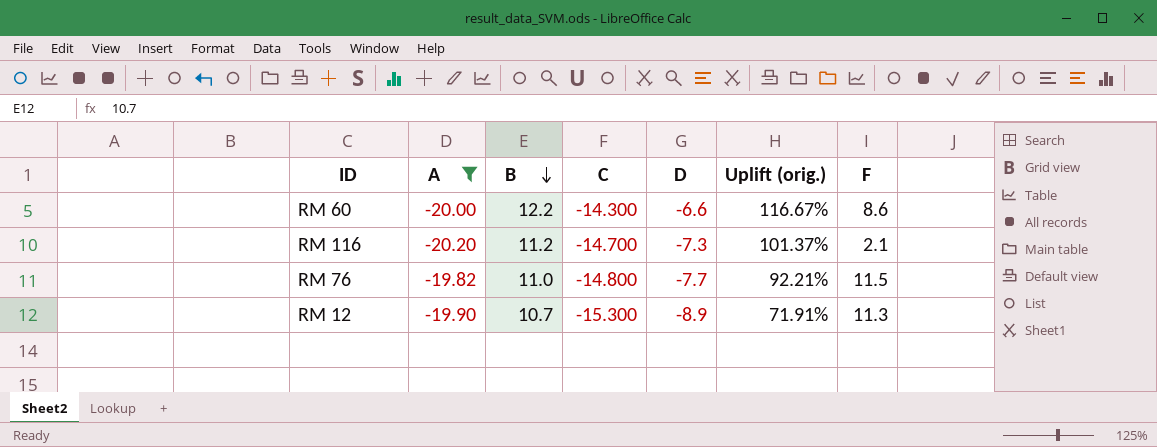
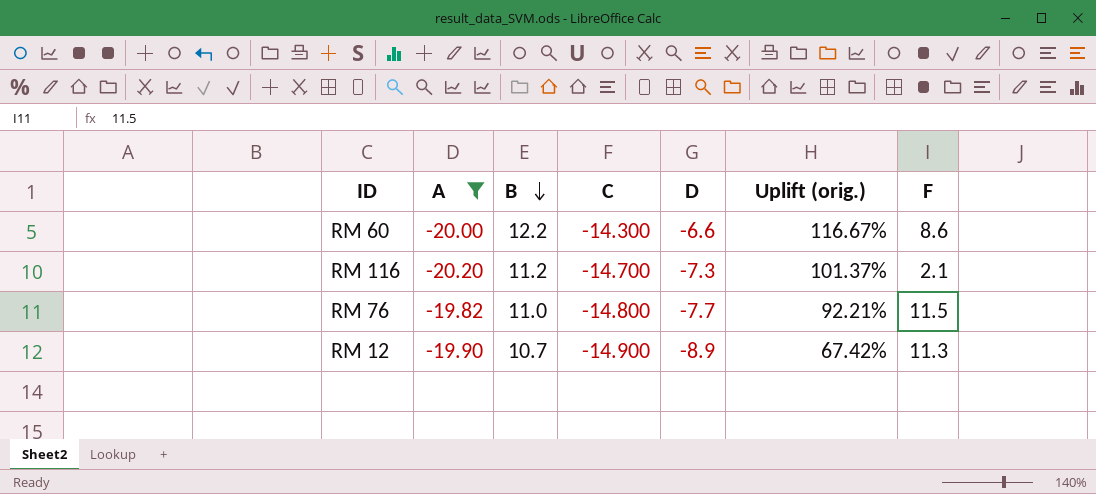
RM 12 | C: -15.300 -> -14.900
RM 12 | Uplift (orig.): 71.91% -> 67.42%

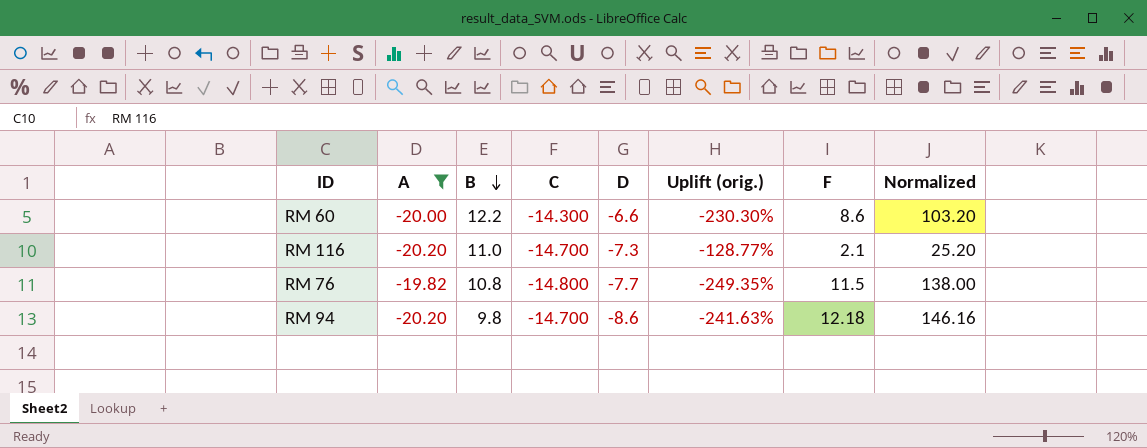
column Uplift (orig.) | formula: ([C] - [D]) / [D] -> ([F] - [D]) / [D]
column Normalized | formula: none -> [F] * 12
row RM 12: -19.90 | 10.7 | -14.900 | -8.9 | 67.42% | 11.3 -> none
RM 116 | B: 11.2 -> 11.0
RM 76 | B: 11.0 -> 10.8
row RM 94: none -> -20.20 | 9.8 | -14.700 | -8.6 | -241.63% | 12.18 | 146.16

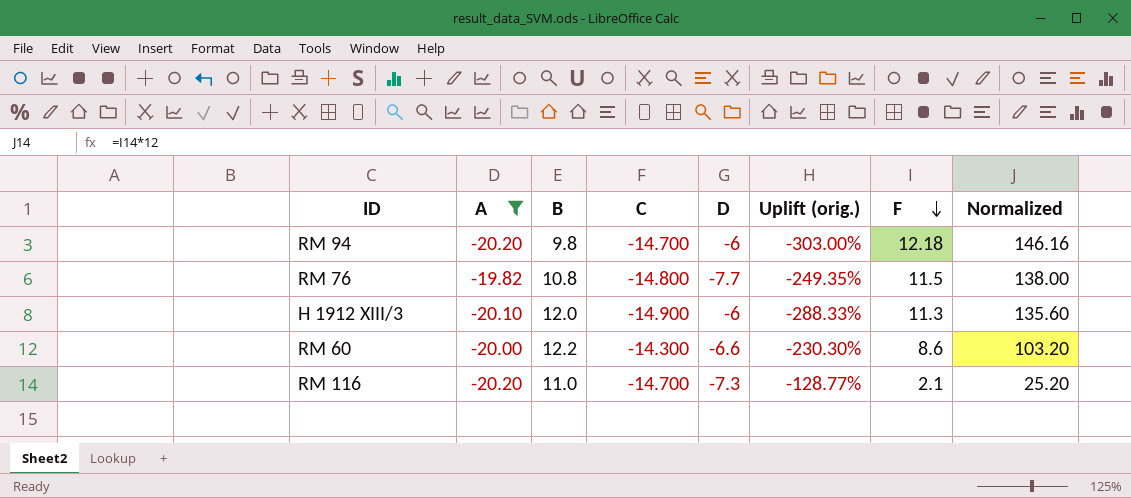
row order: B descending -> F descending
RM 94 | D: -8.6 -> -6
RM 94 | Uplift (orig.): -241.63% -> -303.00%
row H 1912 XIII/3: none -> -20.10 | 12.0 | -14.900 | -6 | -288.33% | 11.3 | 135.60

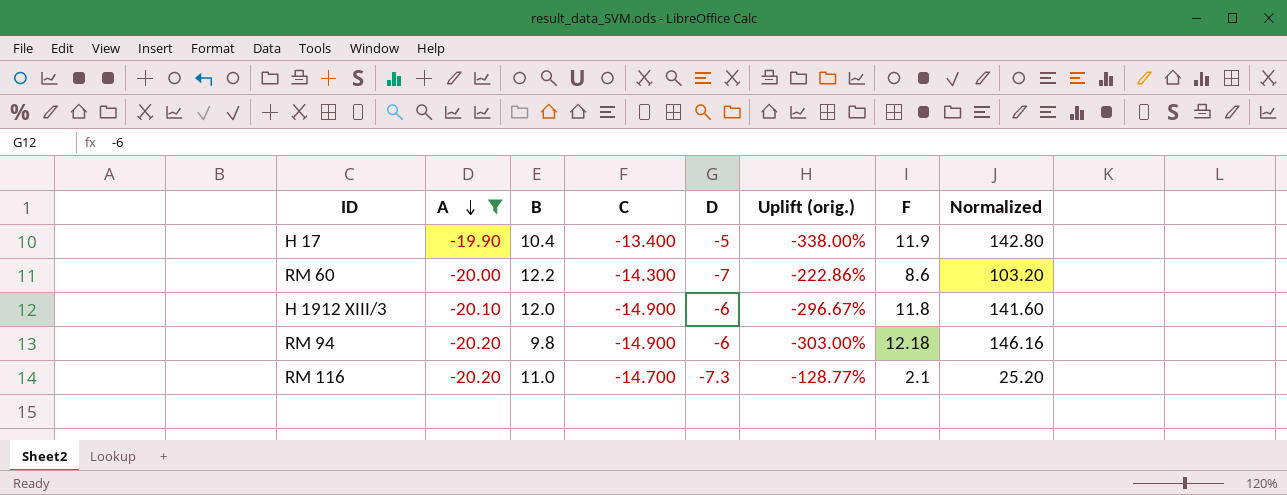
row order: F descending -> A descending
row RM 76: -19.82 | 10.8 | -14.800 | -7.7 | -249.35% | 11.5 | 138.00 -> none
row H 17: none -> -19.90 | 10.4 | -13.400 | -5 | -338.00% | 11.9 | 142.80
RM 60 | D: -6.6 -> -7
RM 60 | Uplift (orig.): -230.30% -> -222.86%
H 1912 XIII/3 | Uplift (orig.): -288.33% -> -296.67%
H 1912 XIII/3 | F: 11.3 -> 11.8
H 1912 XIII/3 | Normalized: 135.60 -> 141.60
RM 94 | C: -14.700 -> -14.900

